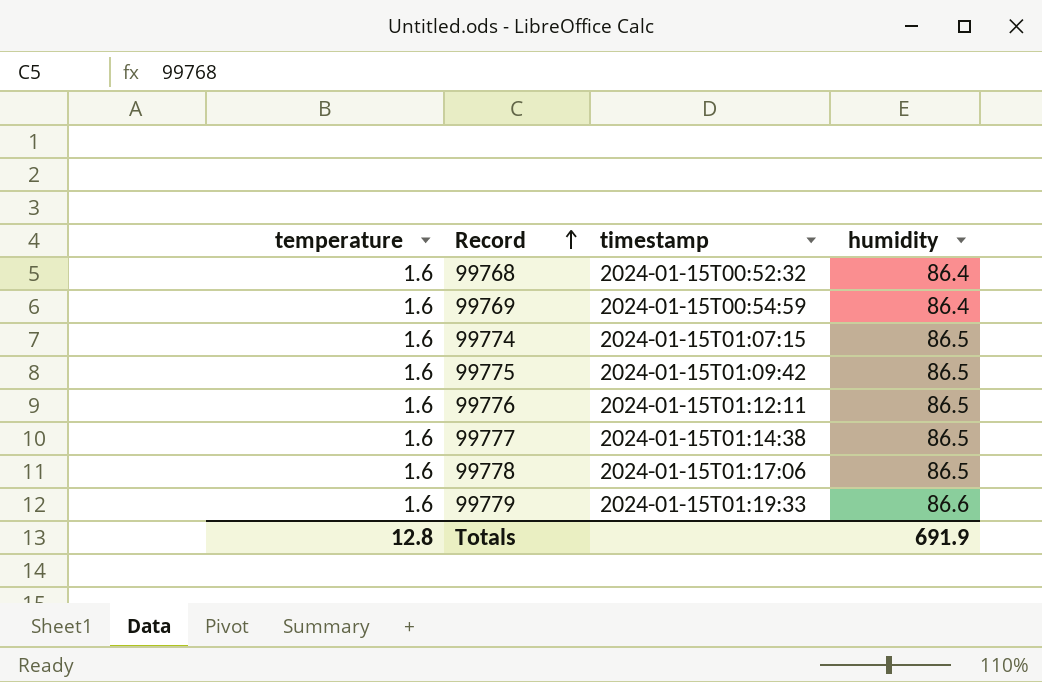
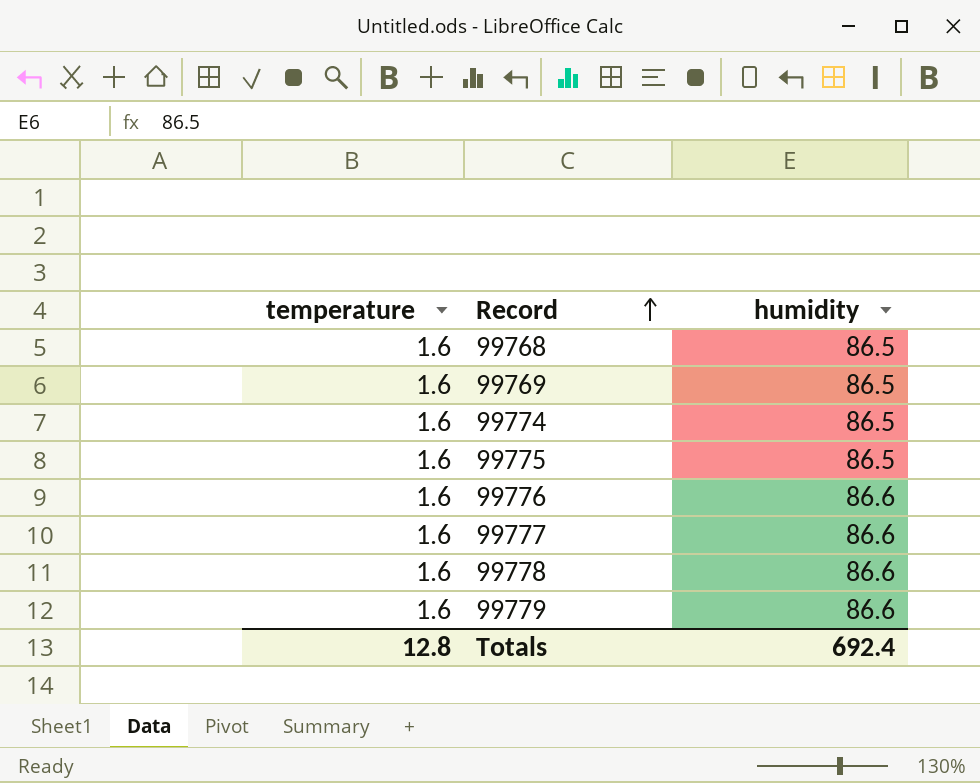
column timestamp | position: 3 -> none
99768 | humidity: 86.4 -> 86.5
99769 | humidity: 86.4 -> 86.5
99776 | humidity: 86.5 -> 86.6
99777 | humidity: 86.5 -> 86.6
99778 | humidity: 86.5 -> 86.6
Totals | humidity: 691.9 -> 692.4

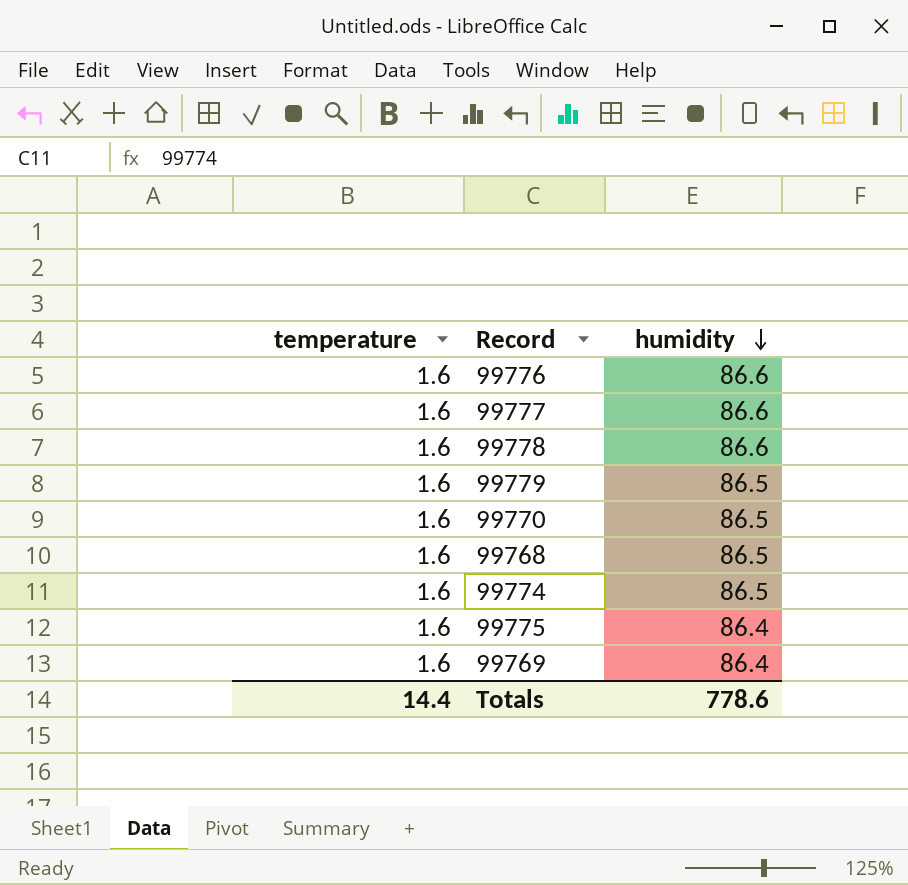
row order: Record ascending -> humidity descending
99779 | humidity: 86.6 -> 86.5
row 99770: none -> 1.6 | 86.5
99775 | humidity: 86.5 -> 86.4
99769 | humidity: 86.5 -> 86.4
Totals | temperature: 12.8 -> 14.4
Totals | humidity: 692.4 -> 778.6

